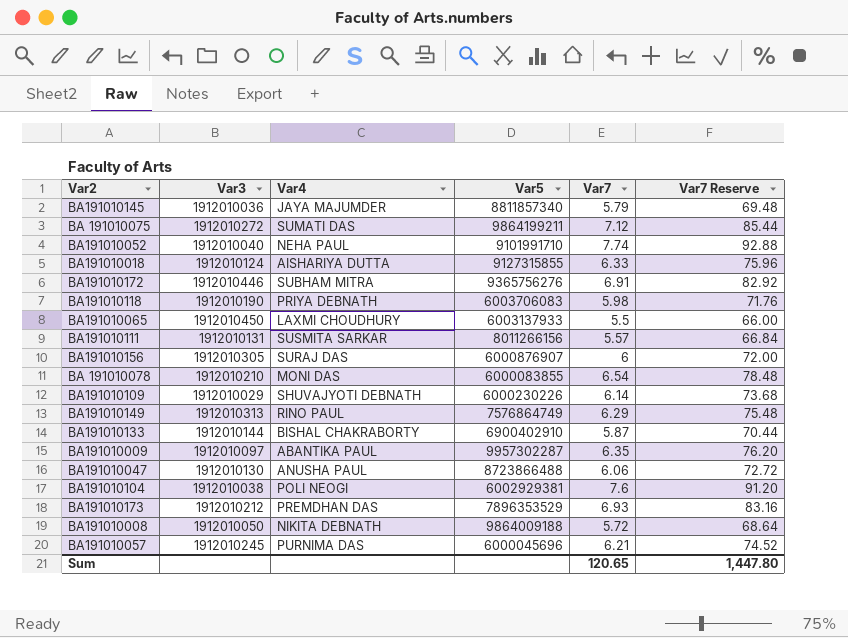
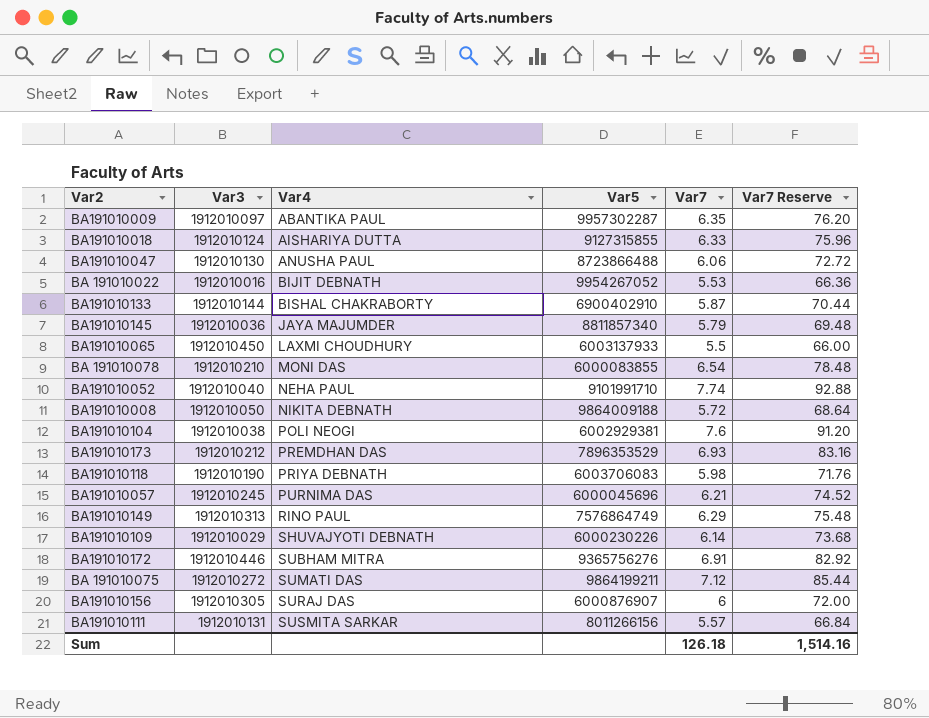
row order: none -> Var4 ascending
row BA 191010022: none -> 1912010016 | BIJIT DEBNATH | 9954267052 | 5.53 | 66.36
Sum | Var7: 120.65 -> 126.18
Sum | Var7 Reserve: 1,447.80 -> 1,514.16

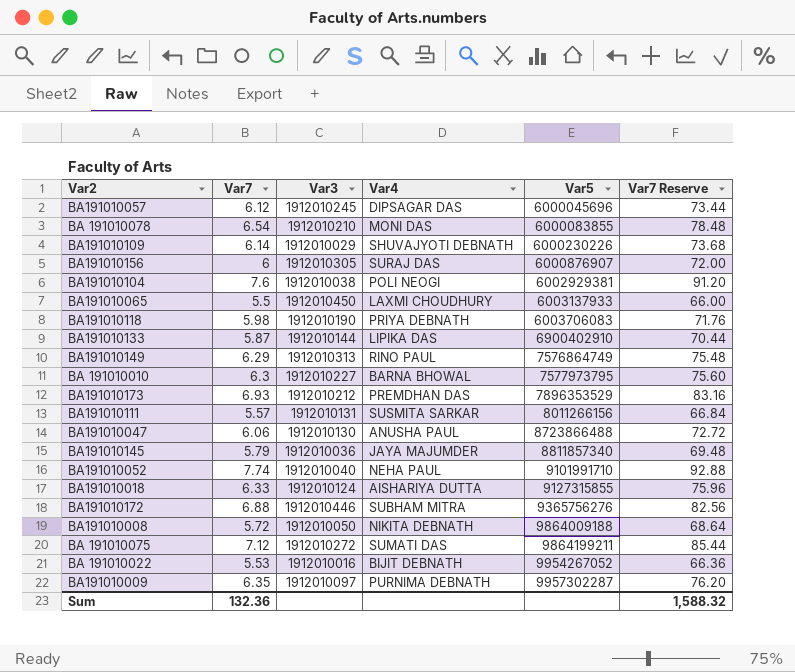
row order: Var4 ascending -> Var5 ascending
column Var7 | position: 5 -> 2
BA191010057 | Var7: 6.21 -> 6.12
BA191010057 | Var4: PURNIMA DAS -> DIPSAGAR DAS
BA191010057 | Var7 Reserve: 74.52 -> 73.44
BA191010133 | Var4: BISHAL CHAKRABORTY -> LIPIKA DAS
row BA 191010010: none -> 6.3 | 1912010227 | BARNA BHOWAL | 7577973795 | 75.60
BA191010172 | Var7: 6.91 -> 6.88
BA191010172 | Var7 Reserve: 82.92 -> 82.56
BA191010009 | Var4: ABANTIKA PAUL -> PURNIMA DEBNATH
Sum | Var7: 126.18 -> 132.36
Sum | Var7 Reserve: 1,514.16 -> 1,588.32

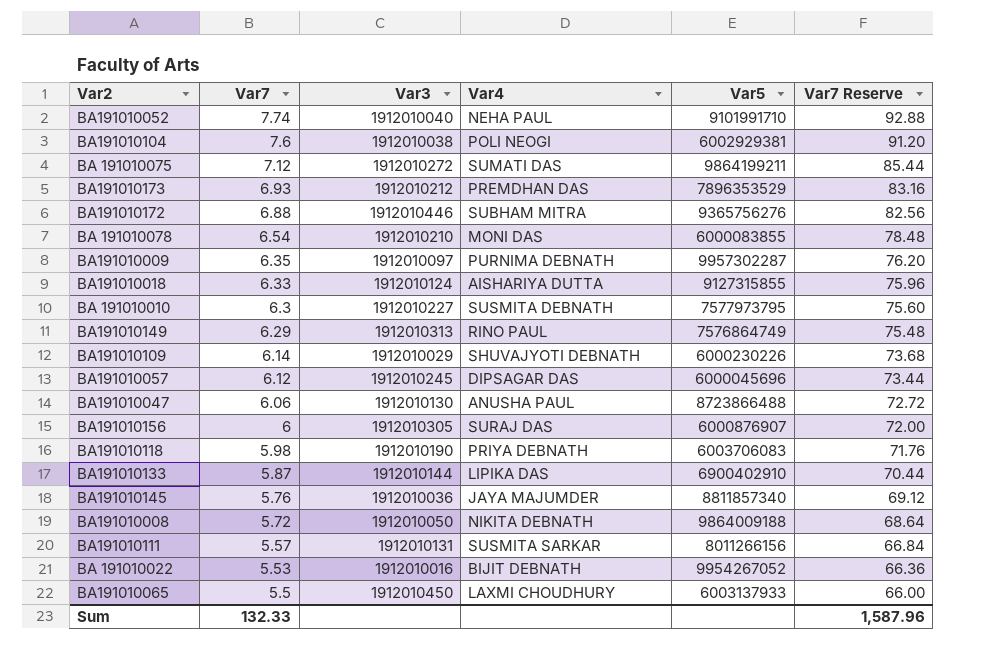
row order: Var5 ascending -> Var7 descending
BA 191010010 | Var4: BARNA BHOWAL -> SUSMITA DEBNATH
BA191010145 | Var7: 5.79 -> 5.76
BA191010145 | Var7 Reserve: 69.48 -> 69.12
Sum | Var7: 132.36 -> 132.33
Sum | Var7 Reserve: 1,588.32 -> 1,587.96

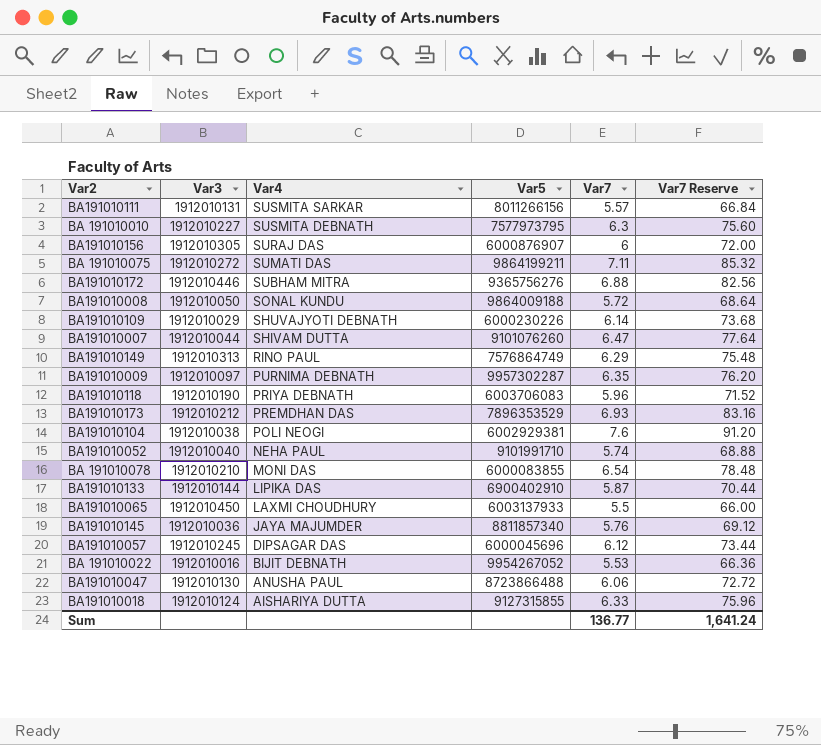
row order: Var7 descending -> Var4 descending
column Var7 | position: 2 -> 5
BA 191010075 | Var7: 7.12 -> 7.11
BA 191010075 | Var7 Reserve: 85.44 -> 85.32
BA191010008 | Var4: NIKITA DEBNATH -> SONAL KUNDU
row BA191010007: none -> 1912010044 | SHIVAM DUTTA | 9101076260 | 6.47 | 77.64
BA191010118 | Var7: 5.98 -> 5.96
BA191010118 | Var7 Reserve: 71.76 -> 71.52
BA191010052 | Var7: 7.74 -> 5.74
BA191010052 | Var7 Reserve: 92.88 -> 68.88
Sum | Var7: 132.33 -> 136.77
Sum | Var7 Reserve: 1,587.96 -> 1,641.24

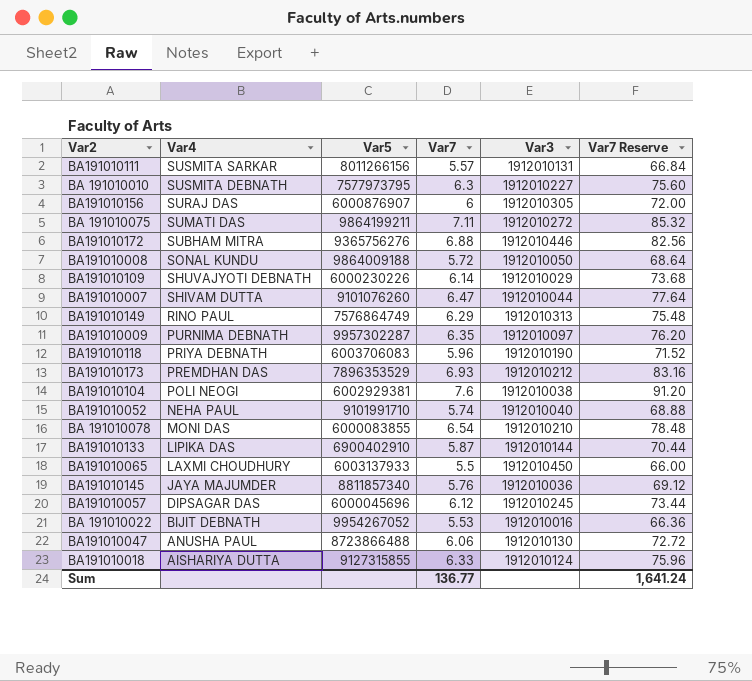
column Var3 | position: 2 -> 5

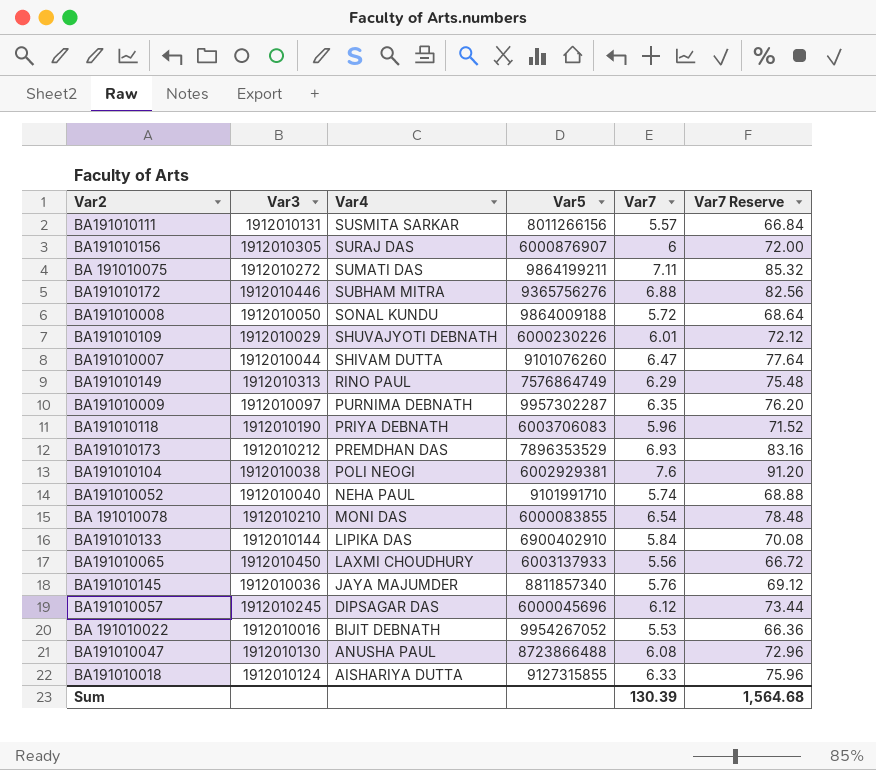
column Var3 | position: 5 -> 2
row BA 191010010: SUSMITA DEBNATH | 7577973795 | 6.3 | 1912010227 | 75.60 -> none
BA191010109 | Var7: 6.14 -> 6.01
BA191010109 | Var7 Reserve: 73.68 -> 72.12
BA191010133 | Var7: 5.87 -> 5.84
BA191010133 | Var7 Reserve: 70.44 -> 70.08
BA191010065 | Var7: 5.5 -> 5.56
BA191010065 | Var7 Reserve: 66.00 -> 66.72
BA191010047 | Var7: 6.06 -> 6.08
BA191010047 | Var7 Reserve: 72.72 -> 72.96
Sum | Var7: 136.77 -> 130.39
Sum | Var7 Reserve: 1,641.24 -> 1,564.68

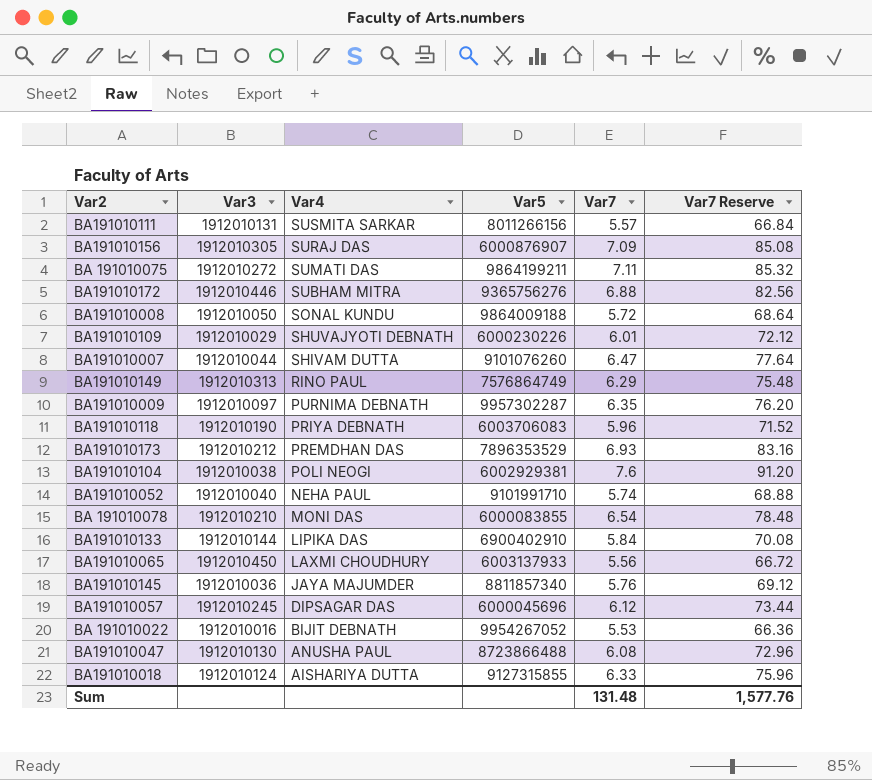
BA191010156 | Var7: 6 -> 7.09
BA191010156 | Var7 Reserve: 72.00 -> 85.08
Sum | Var7: 130.39 -> 131.48
Sum | Var7 Reserve: 1,564.68 -> 1,577.76

